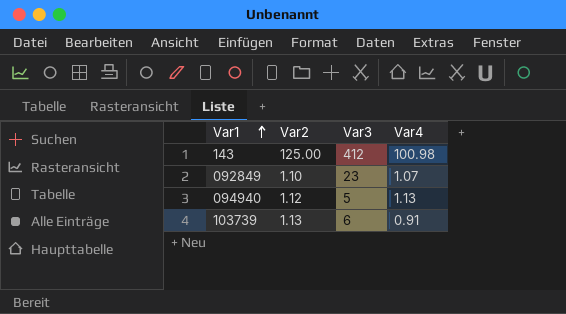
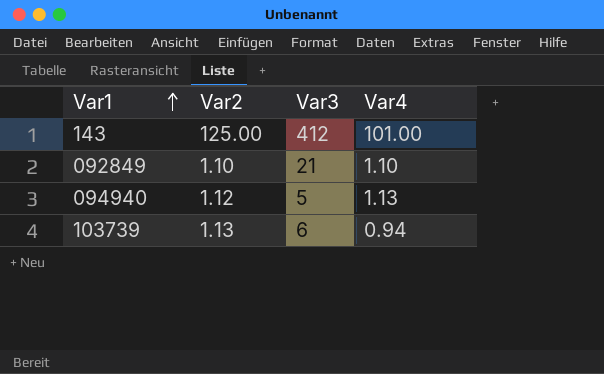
143 | Var4: 100.98 -> 101.00
092849 | Var3: 23 -> 21
092849 | Var4: 1.07 -> 1.10
103739 | Var4: 0.91 -> 0.94

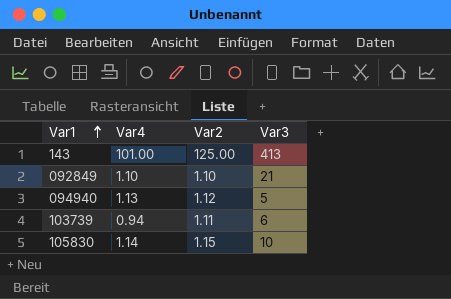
column Var4 | position: 4 -> 2
143 | Var3: 412 -> 413
103739 | Var2: 1.13 -> 1.11
row 105830: none -> 1.14 | 1.15 | 10

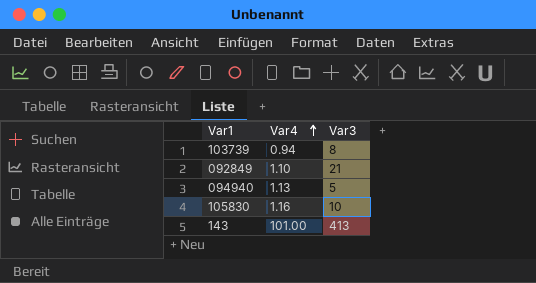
row order: Var1 ascending -> Var4 ascending
column Var2 | position: 3 -> none
103739 | Var3: 6 -> 8
105830 | Var4: 1.14 -> 1.16

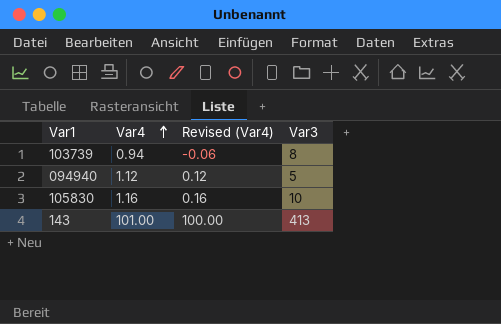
column Revised (Var4) | formula: none -> [Var4] - 1
row 092849: 1.10 | 21 -> none
094940 | Var4: 1.13 -> 1.12

